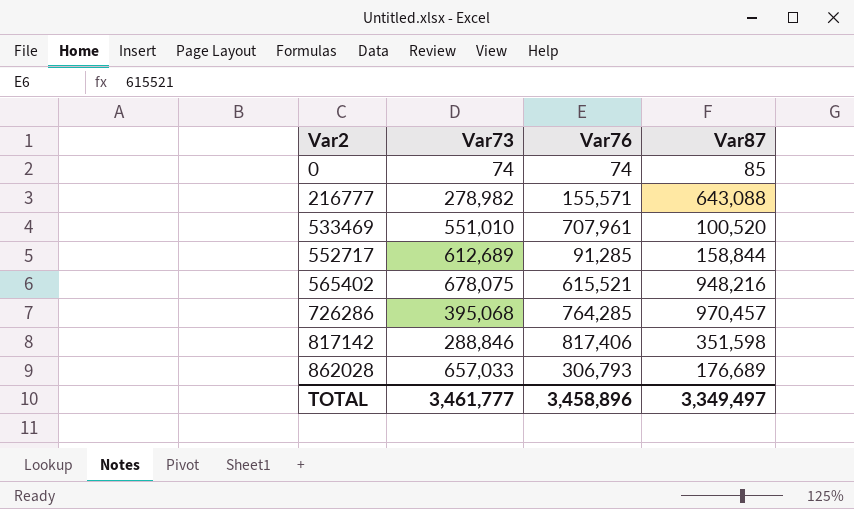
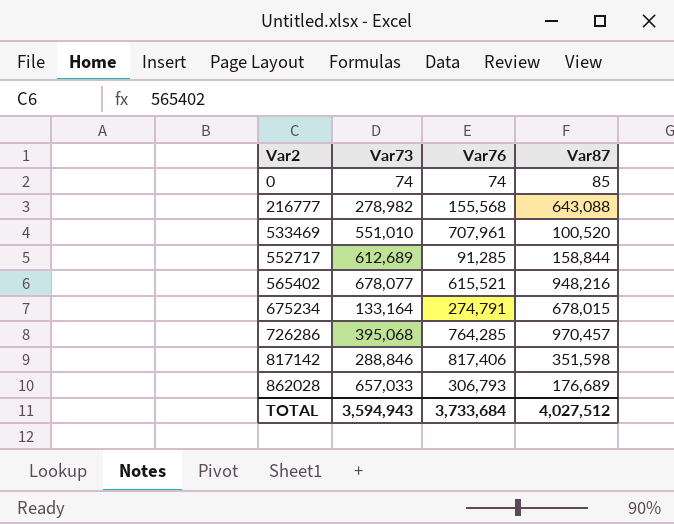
216777 | Var76: 155,571 -> 155,568
565402 | Var73: 678,075 -> 678,077
row 675234: none -> 133,164 | 274,791 | 678,015
TOTAL | Var73: 3,461,777 -> 3,594,943
TOTAL | Var76: 3,458,896 -> 3,733,684
TOTAL | Var87: 3,349,497 -> 4,027,512

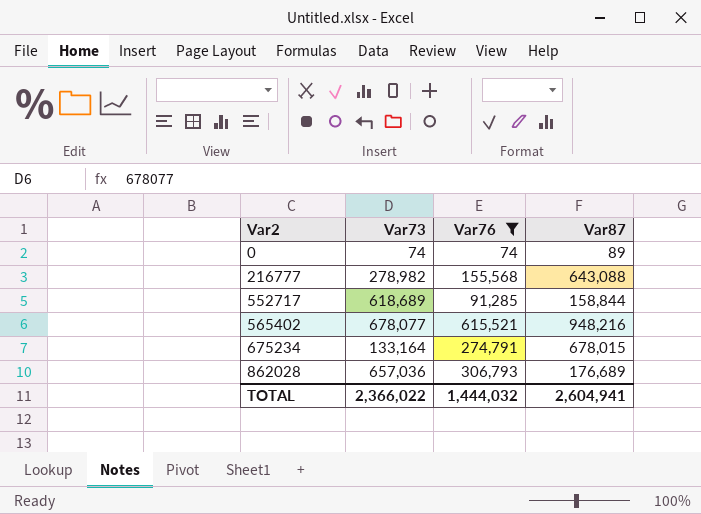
filter: none -> Var76 <= 615,521
0 | Var87: 85 -> 89
552717 | Var73: 612,689 -> 618,689
862028 | Var73: 657,033 -> 657,036
TOTAL | Var73: 3,594,943 -> 2,366,022
TOTAL | Var76: 3,733,684 -> 1,444,032
TOTAL | Var87: 4,027,512 -> 2,604,941

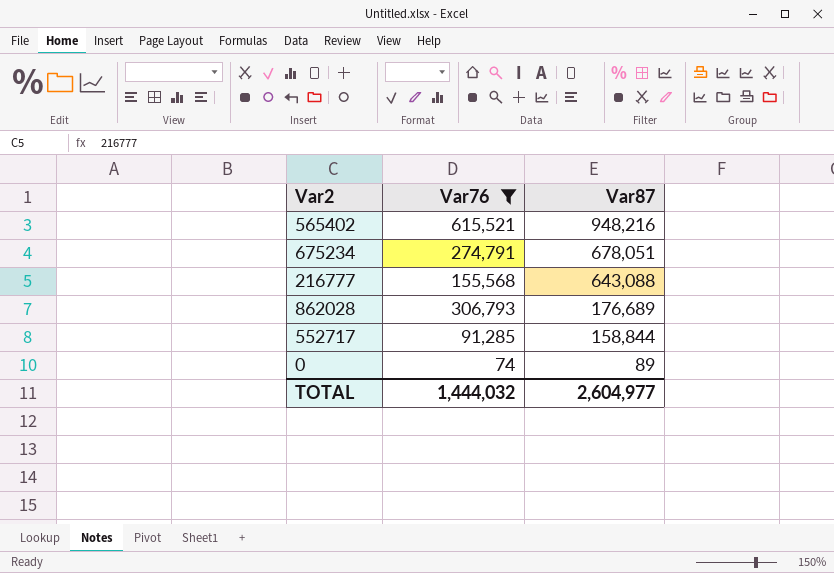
row order: Var2 ascending -> Var87 descending
column Var73 | position: 2 -> none
675234 | Var87: 678,015 -> 678,051
TOTAL | Var87: 2,604,941 -> 2,604,977

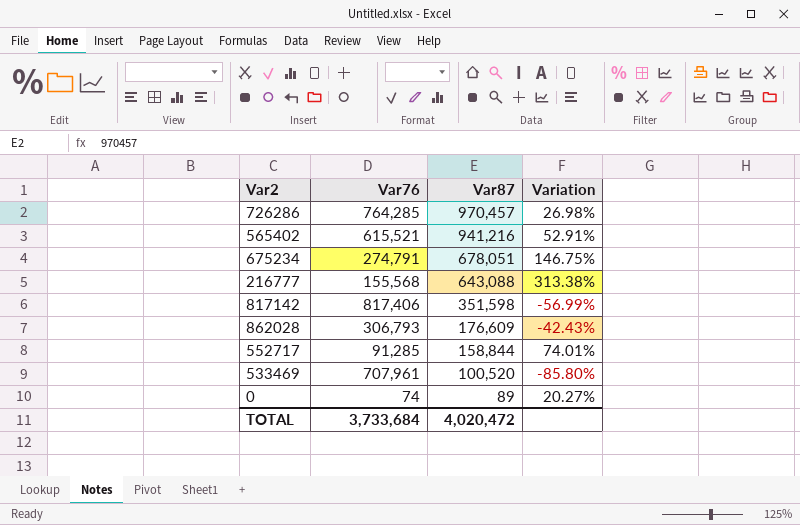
filter: Var76 <= 615,521 -> none
column Variation | formula: none -> ([Var87] - [Var76]) / [Var76]
565402 | Var87: 948,216 -> 941,216
862028 | Var87: 176,689 -> 176,609
TOTAL | Var76: 1,444,032 -> 3,733,684
TOTAL | Var87: 2,604,977 -> 4,020,472

